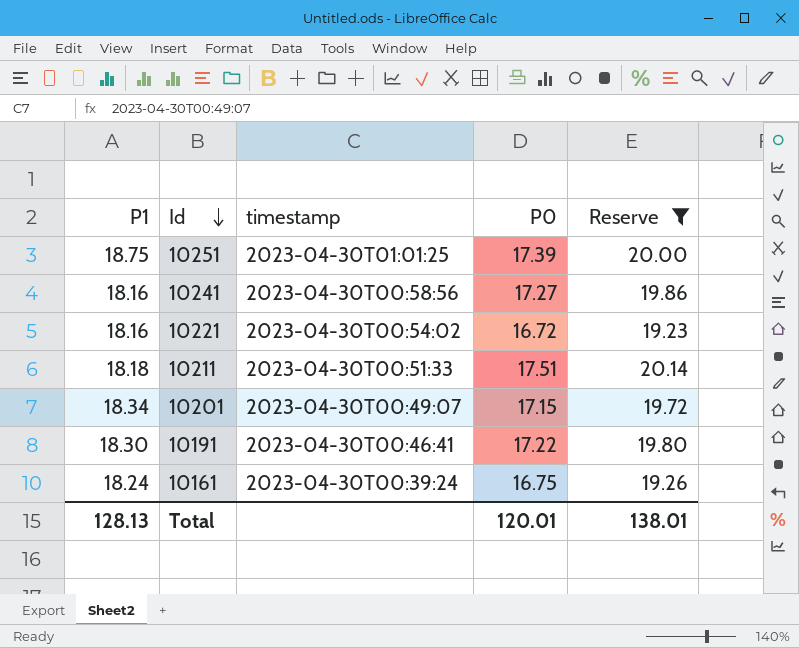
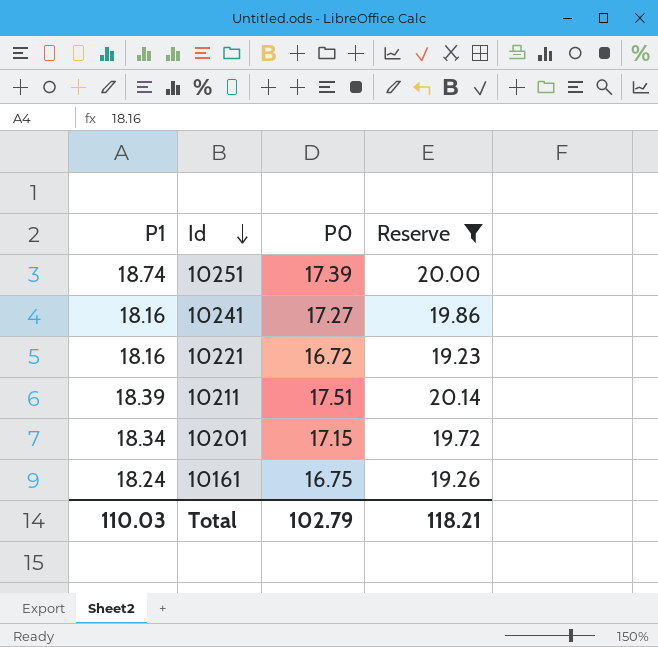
column timestamp | position: 3 -> none
row 10191: 18.30 | 2023-04-30T00:46:41 | 17.22 | 19.80 -> none
10251 | P1: 18.75 -> 18.74
10211 | P1: 18.18 -> 18.39
Total | P1: 128.13 -> 110.03
Total | P0: 120.01 -> 102.79
Total | Reserve: 138.01 -> 118.21

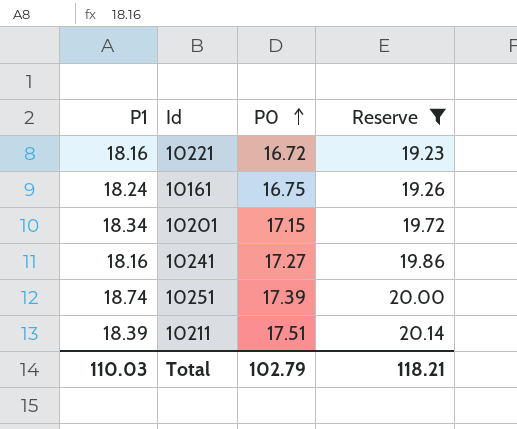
row order: Id descending -> P0 ascending

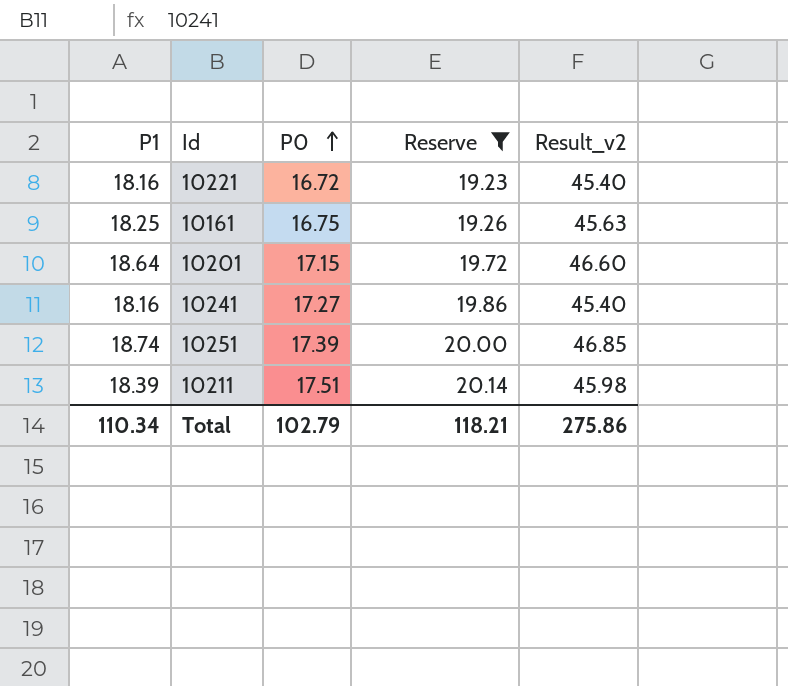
column Result_v2 | formula: none -> [P1] * 2.5
10161 | P1: 18.24 -> 18.25
10201 | P1: 18.34 -> 18.64
Total | P1: 110.03 -> 110.34

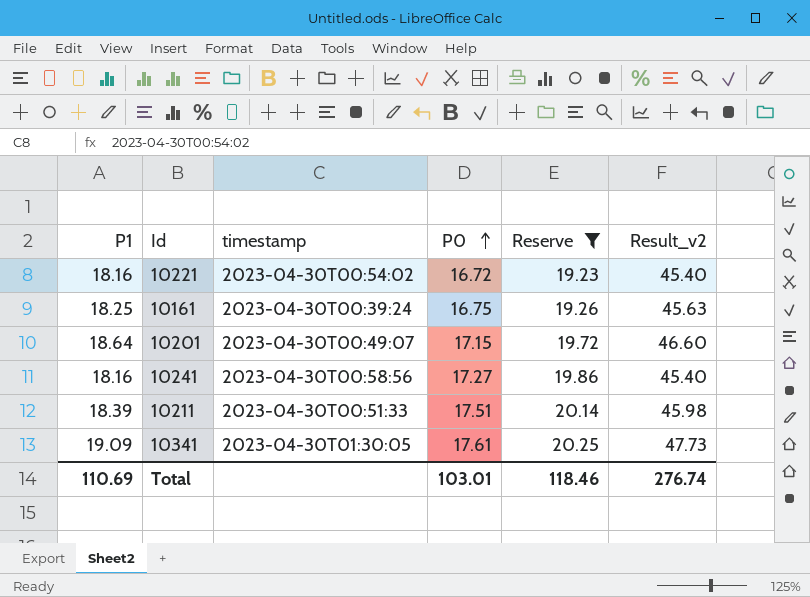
column timestamp | position: none -> 3
row 10251: 18.74 | 17.39 | 20.00 | 46.85 -> none
row 10341: none -> 19.09 | 2023-04-30T01:30:05 | 17.61 | 20.25 | 47.73
Total | P1: 110.34 -> 110.69
Total | P0: 102.79 -> 103.01
Total | Reserve: 118.21 -> 118.46
Total | Result_v2: 275.86 -> 276.74

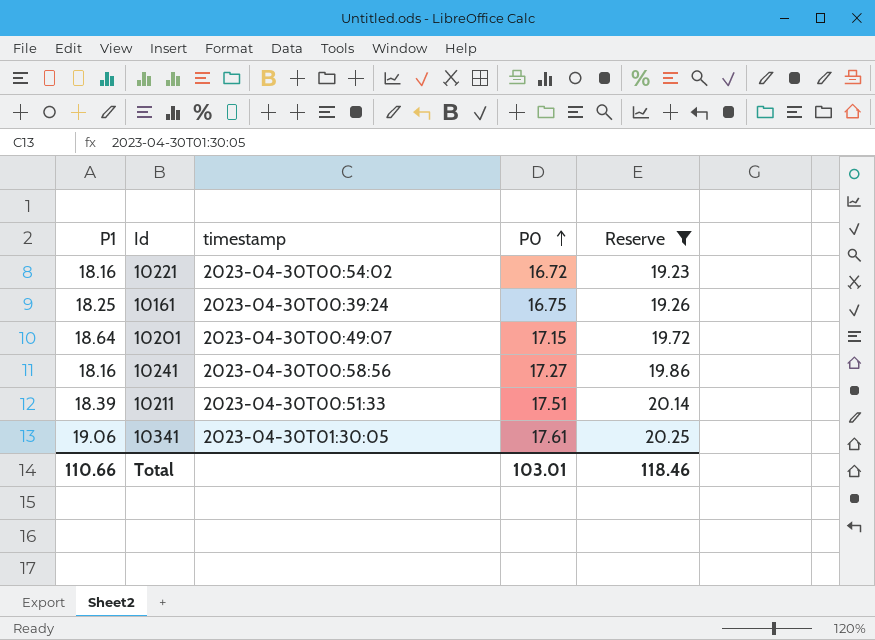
column Result_v2 | formula: [P1] * 2.5 -> none
10341 | P1: 19.09 -> 19.06
Total | P1: 110.69 -> 110.66

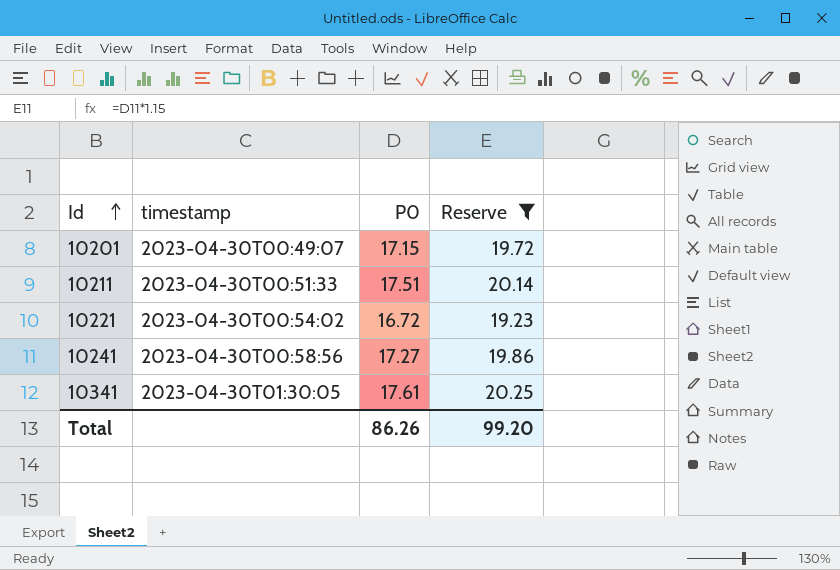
row order: P0 ascending -> Id ascending
column P1 | position: 1 -> none
row 10161: 18.25 | 2023-04-30T00:39:24 | 16.75 | 19.26 -> none
Total | P0: 103.01 -> 86.26
Total | Reserve: 118.46 -> 99.20

